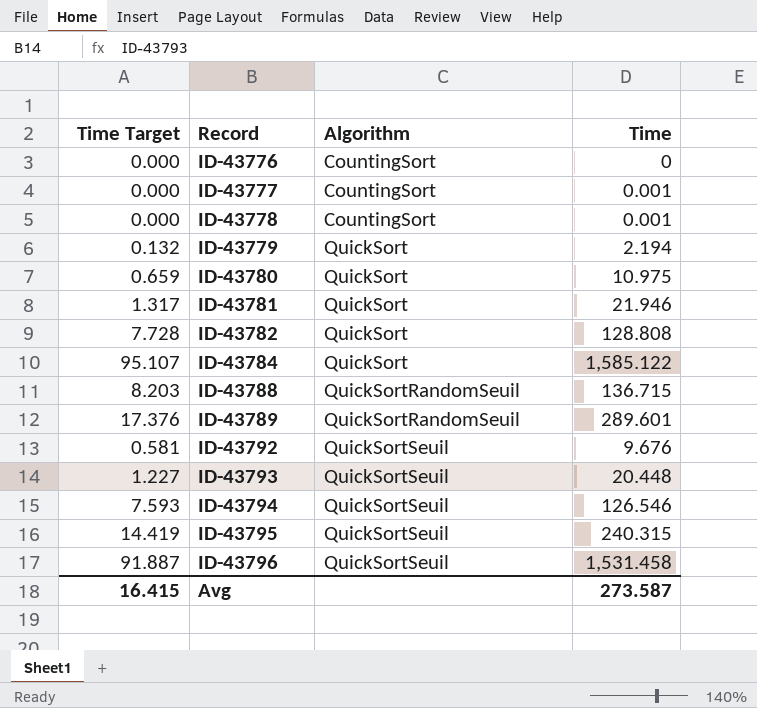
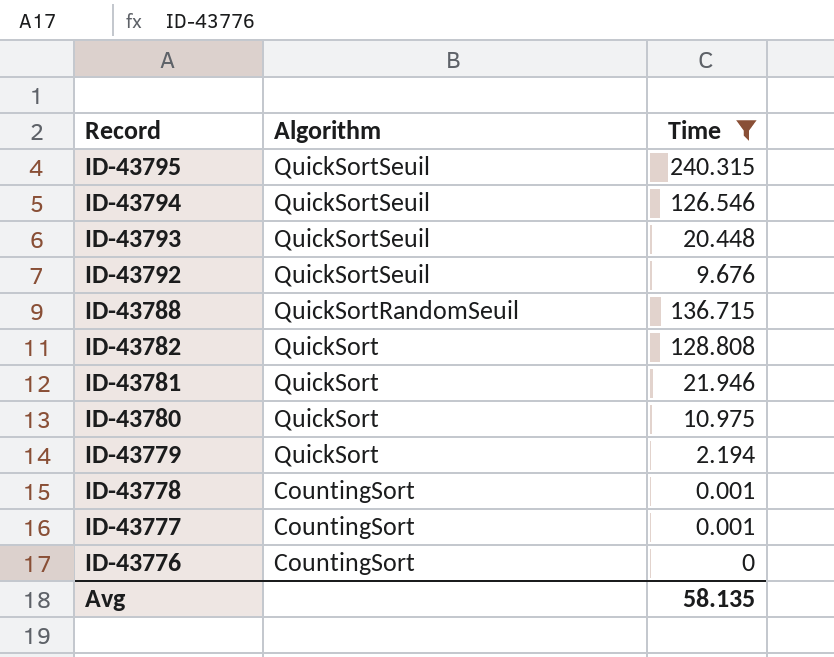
filter: none -> Time <= 240.315
row order: Record ascending -> Record descending
column Time Target | formula: [Time] * 0.06 -> none
Avg | Time: 273.587 -> 58.135

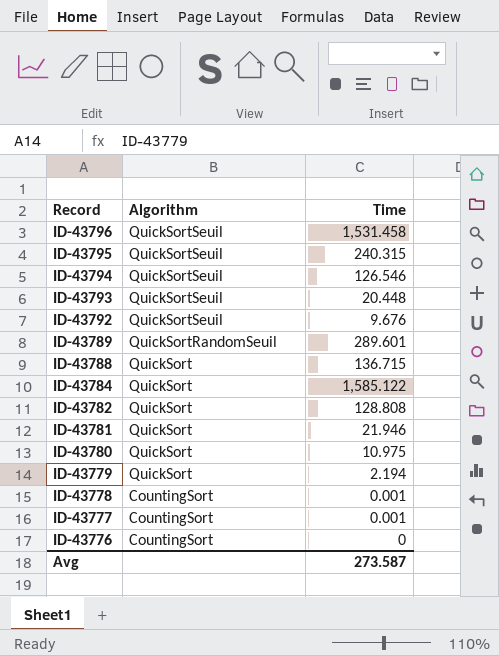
filter: Time <= 240.315 -> none
ID-43788 | Algorithm: QuickSortRandomSeuil -> QuickSort
Avg | Time: 58.135 -> 273.587

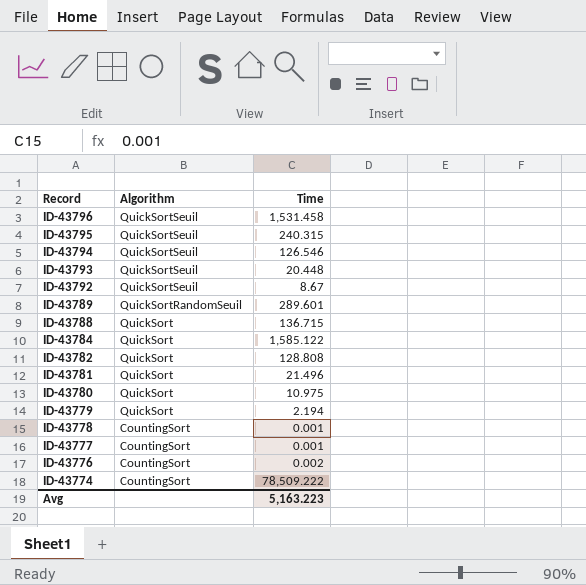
ID-43792 | Time: 9.676 -> 8.67
ID-43781 | Time: 21.946 -> 21.496
ID-43776 | Time: 0 -> 0.002
row ID-43774: none -> CountingSort | 78,509.222
Avg | Time: 273.587 -> 5,163.223

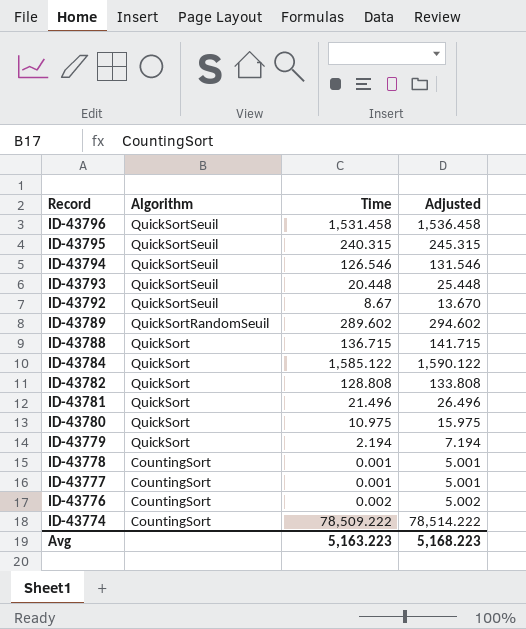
column Adjusted | formula: none -> [Time] + 5
ID-43789 | Time: 289.601 -> 289.602

